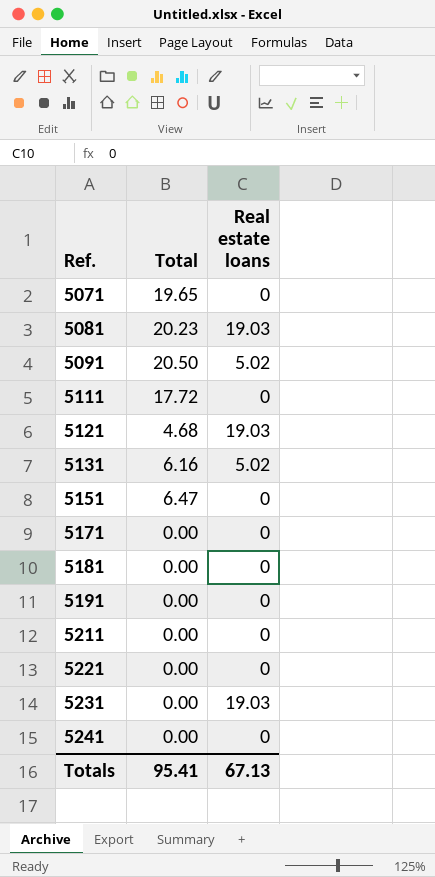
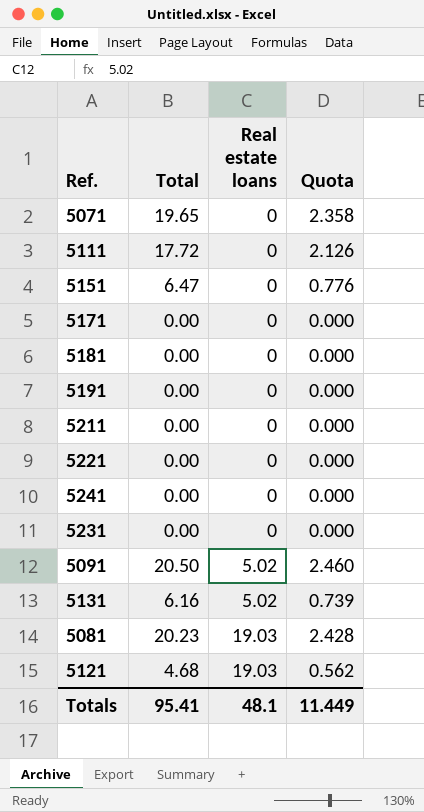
row order: Ref. ascending -> Real estate loans ascending
column Quota | formula: none -> [Total] * 0.12
5231 | Real estate loans: 19.03 -> 0
Totals | Real estate loans: 67.13 -> 48.1

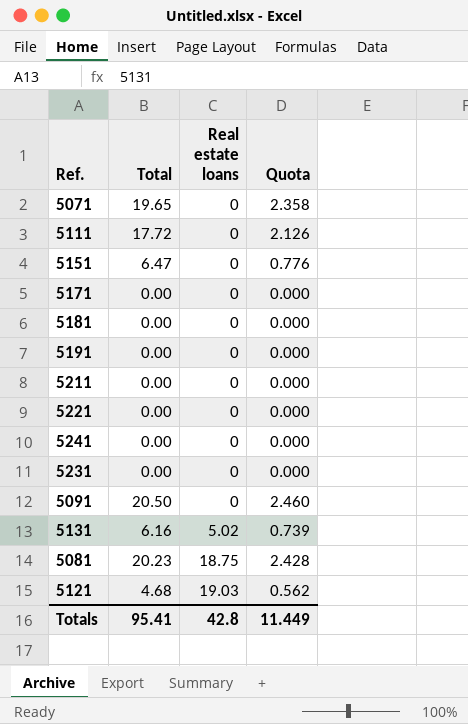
5091 | Real estate loans: 5.02 -> 0
5081 | Real estate loans: 19.03 -> 18.75
Totals | Real estate loans: 48.1 -> 42.8

